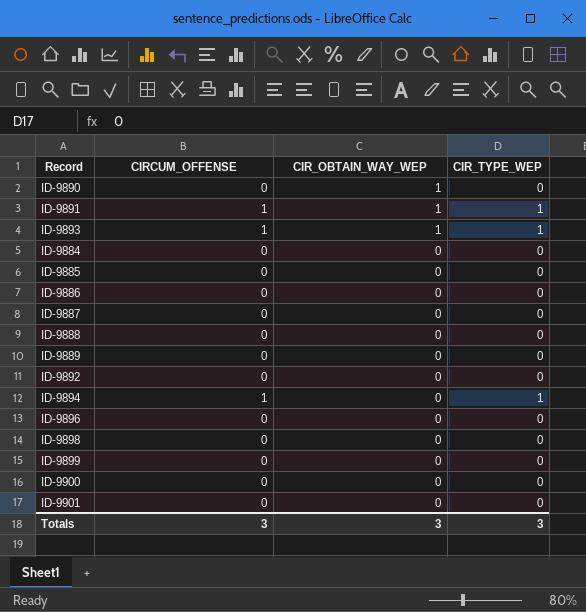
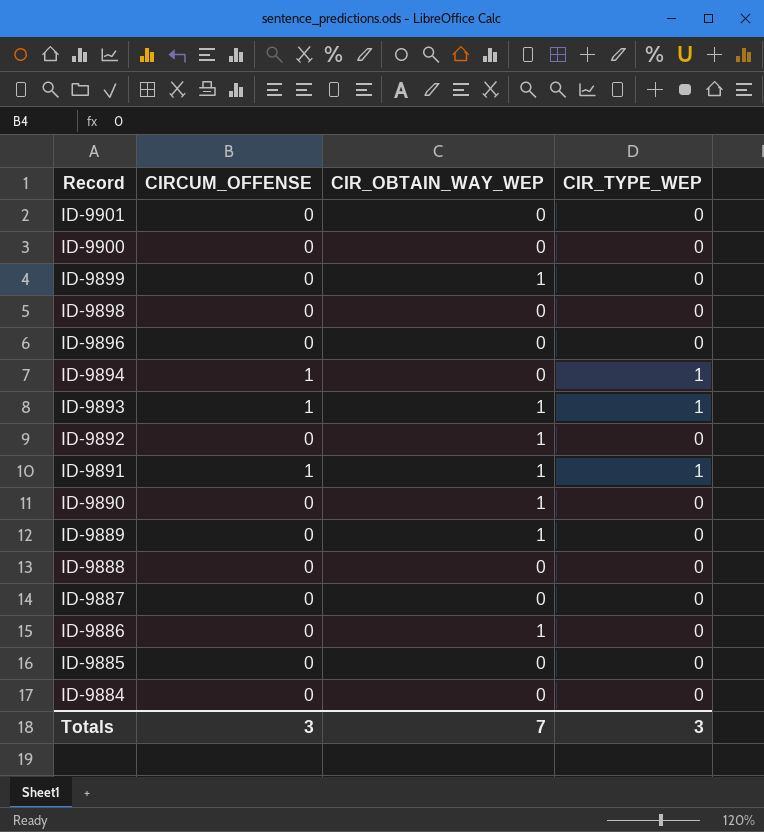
row order: CIR_OBTAIN_WAY_WEP descending -> Record descending
ID-9899 | CIR_OBTAIN_WAY_WEP: 0 -> 1
ID-9892 | CIR_OBTAIN_WAY_WEP: 0 -> 1
ID-9889 | CIR_OBTAIN_WAY_WEP: 0 -> 1
ID-9886 | CIR_OBTAIN_WAY_WEP: 0 -> 1
Totals | CIR_OBTAIN_WAY_WEP: 3 -> 7

